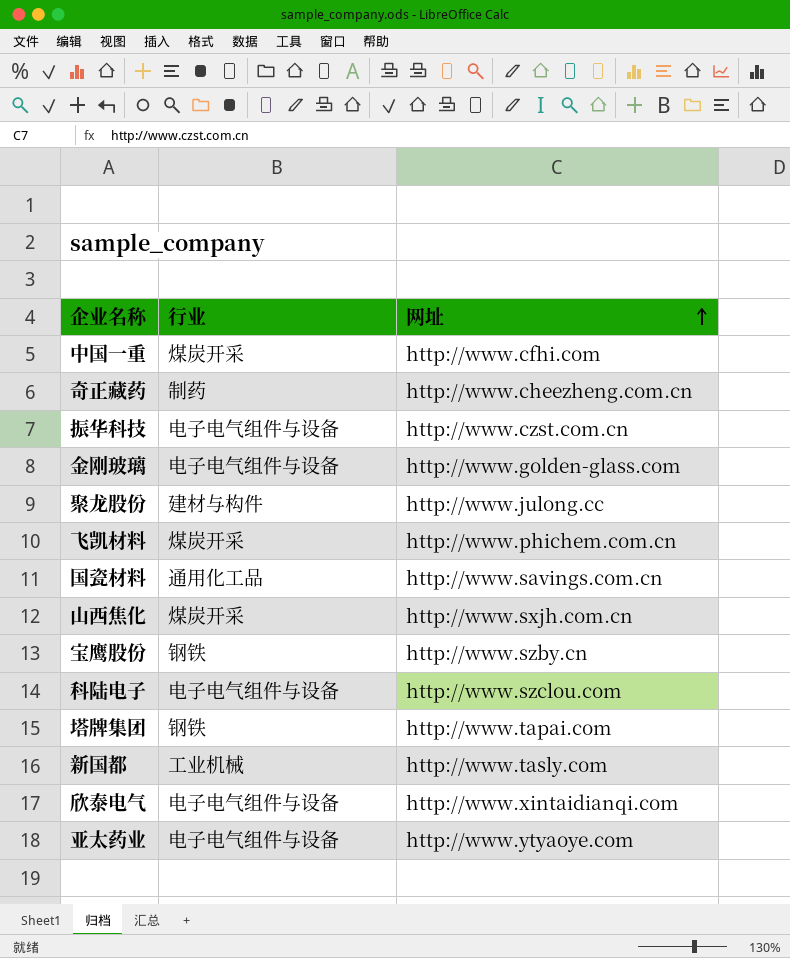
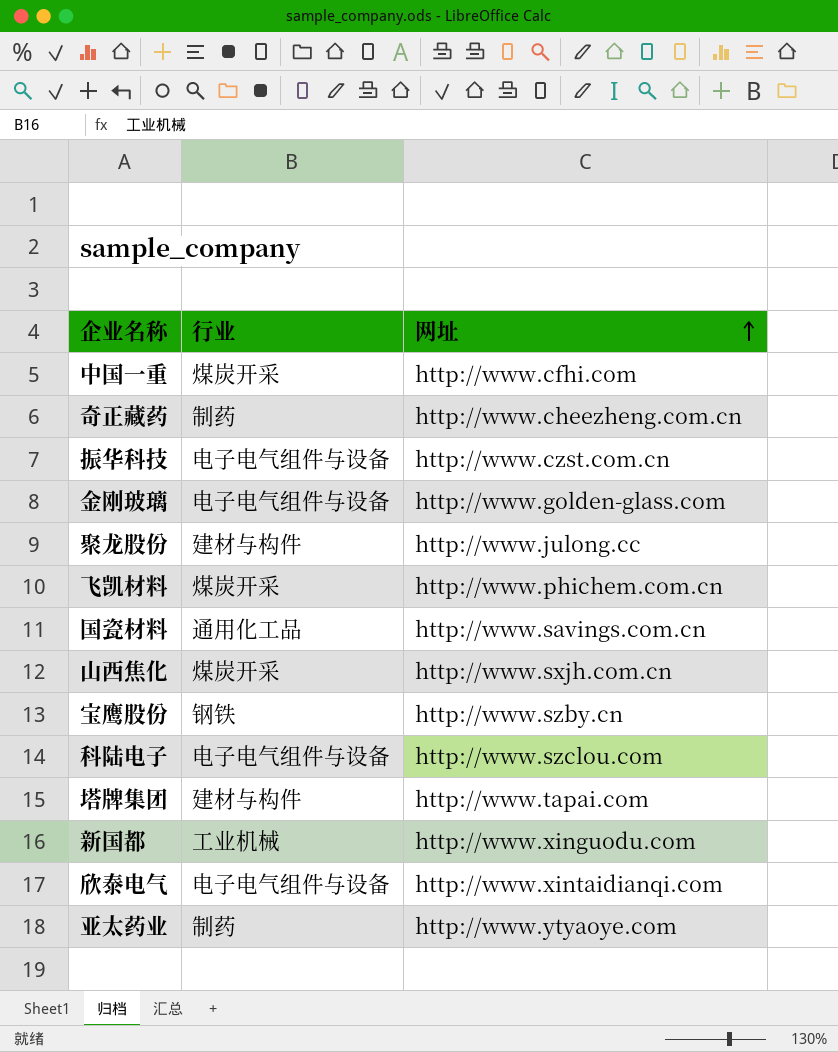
塔牌集团 | 行业: 钢铁 -> 建材与构件
新国都 | 网址: http://www.tasly.com -> http://www.xinguodu.com
亚太药业 | 行业: 电子电气组件与设备 -> 制药

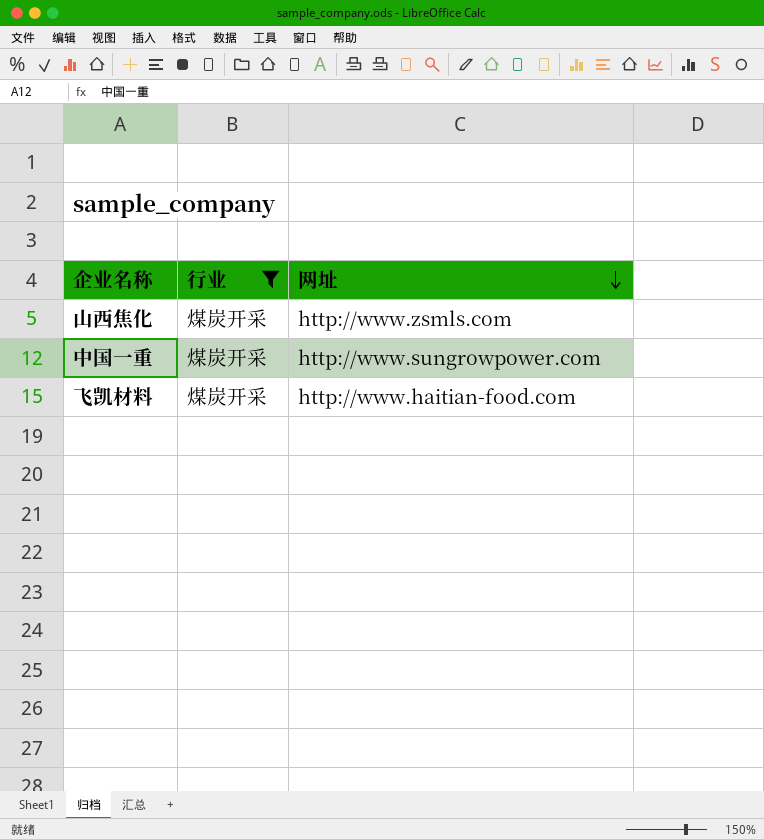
filter: none -> 行业 = 煤炭开采
row order: 网址 ascending -> 网址 descending
山西焦化 | 网址: http://www.sxjh.com.cn -> http://www.zsmls.com
中国一重 | 网址: http://www.cfhi.com -> http://www.sungrowpower.com
飞凯材料 | 网址: http://www.phichem.com.cn -> http://www.haitian-food.com

